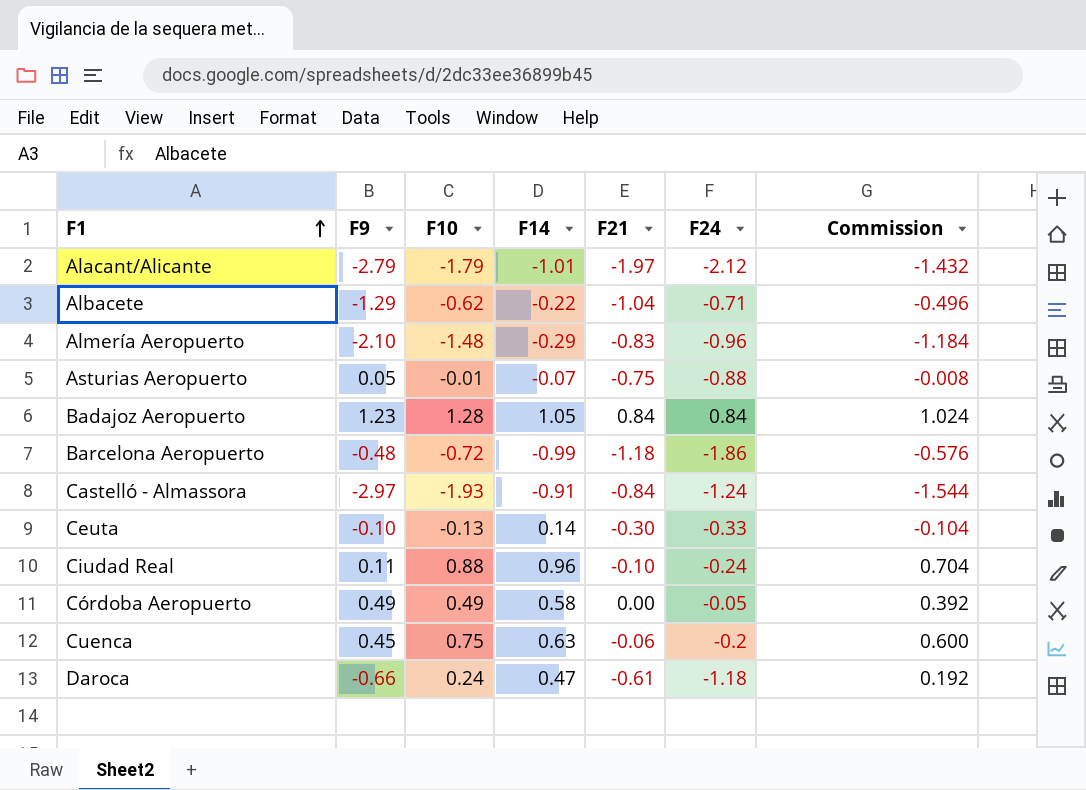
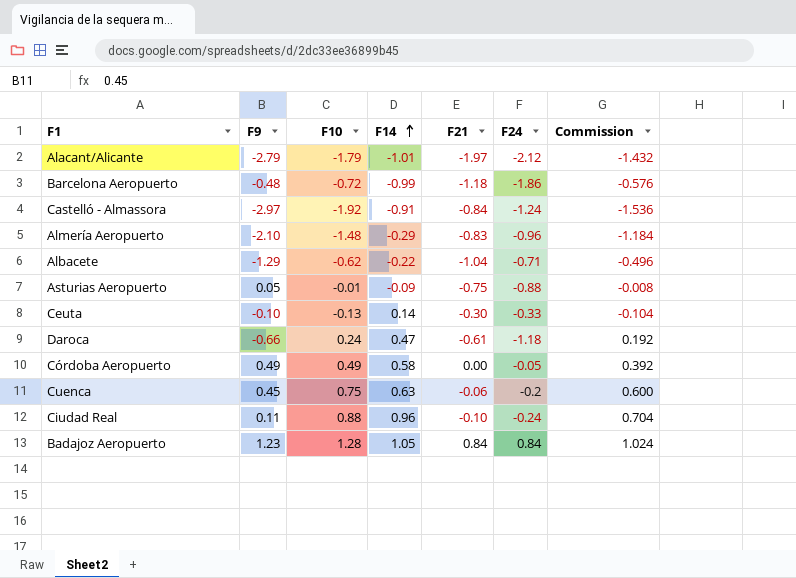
row order: F1 ascending -> F14 ascending
Castelló - Almassora | F10: -1.93 -> -1.92
Castelló - Almassora | Commission: -1.544 -> -1.536
Asturias Aeropuerto | F14: -0.07 -> -0.09

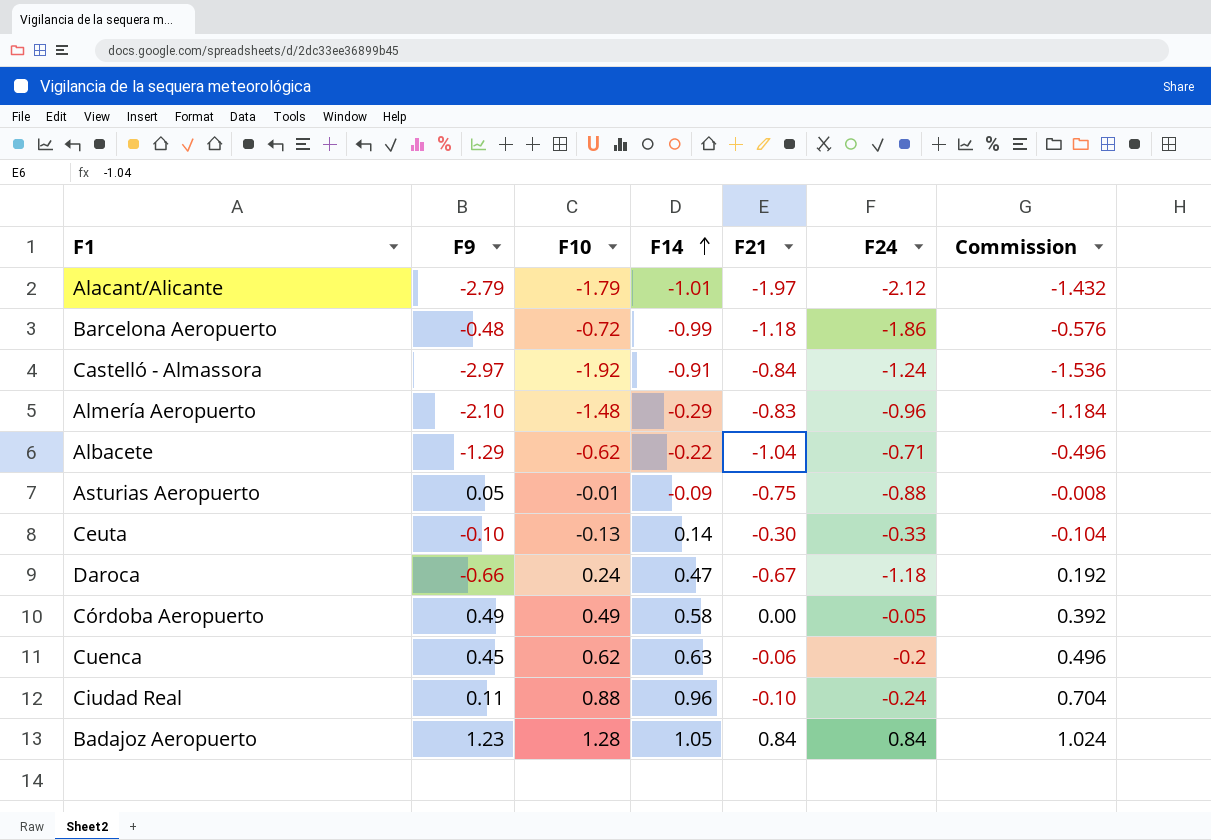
Daroca | F21: -0.61 -> -0.67
Cuenca | F10: 0.75 -> 0.62
Cuenca | Commission: 0.600 -> 0.496

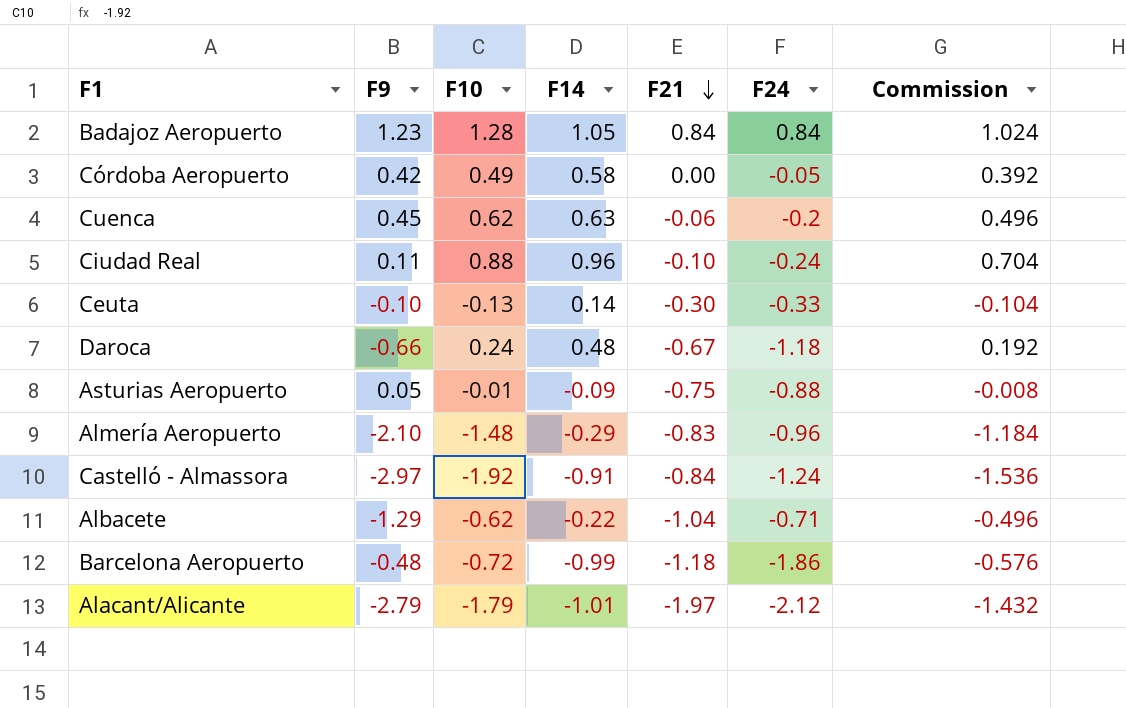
row order: F14 ascending -> F21 descending
Córdoba Aeropuerto | F9: 0.49 -> 0.42
Daroca | F14: 0.47 -> 0.48

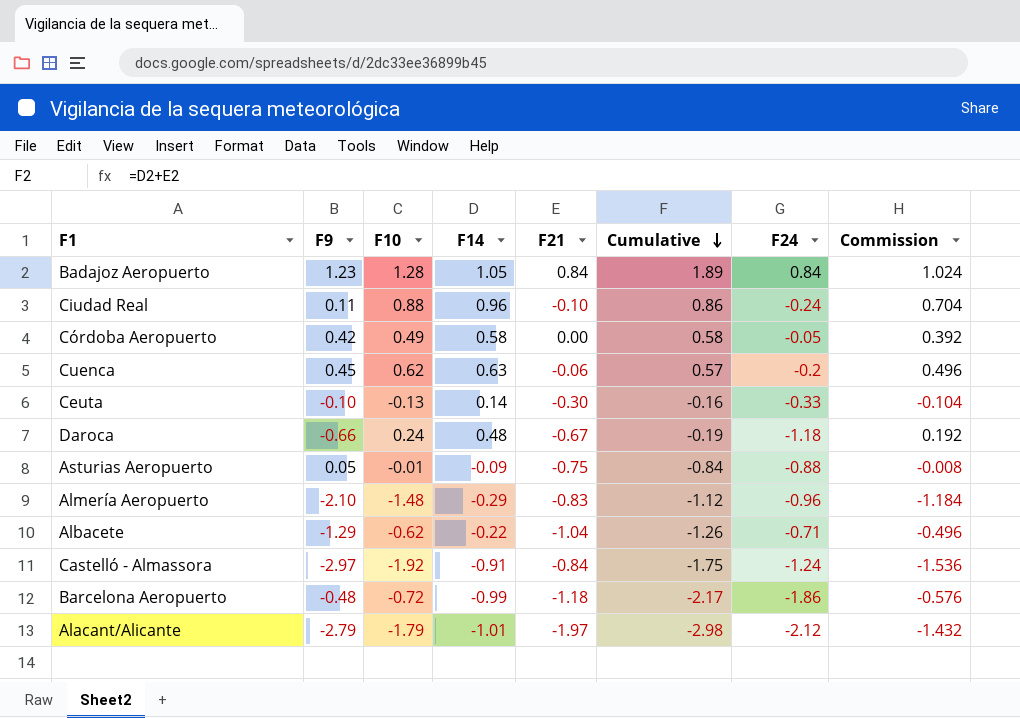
row order: F21 descending -> Cumulative descending
column Cumulative | formula: none -> [F14] + [F21]

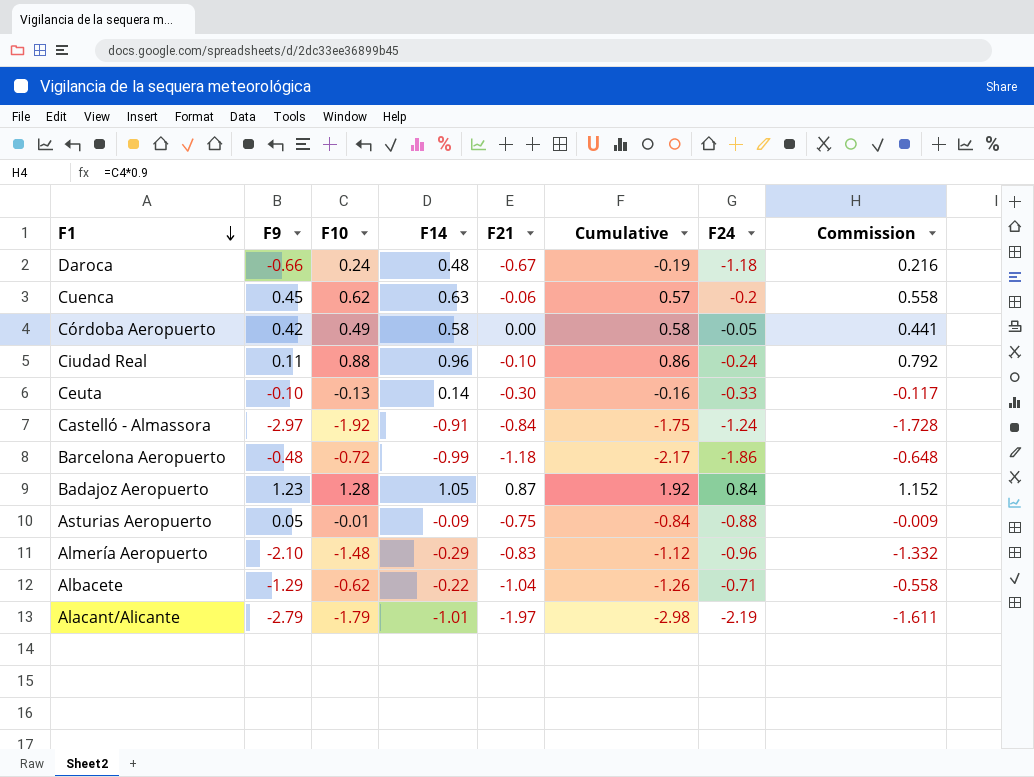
row order: Cumulative descending -> F1 descending
column Commission | formula: [F10] * 0.8 -> [F10] * 0.9
Badajoz Aeropuerto | F21: 0.84 -> 0.87
Badajoz Aeropuerto | Cumulative: 1.89 -> 1.92
Alacant/Alicante | F24: -2.12 -> -2.19

